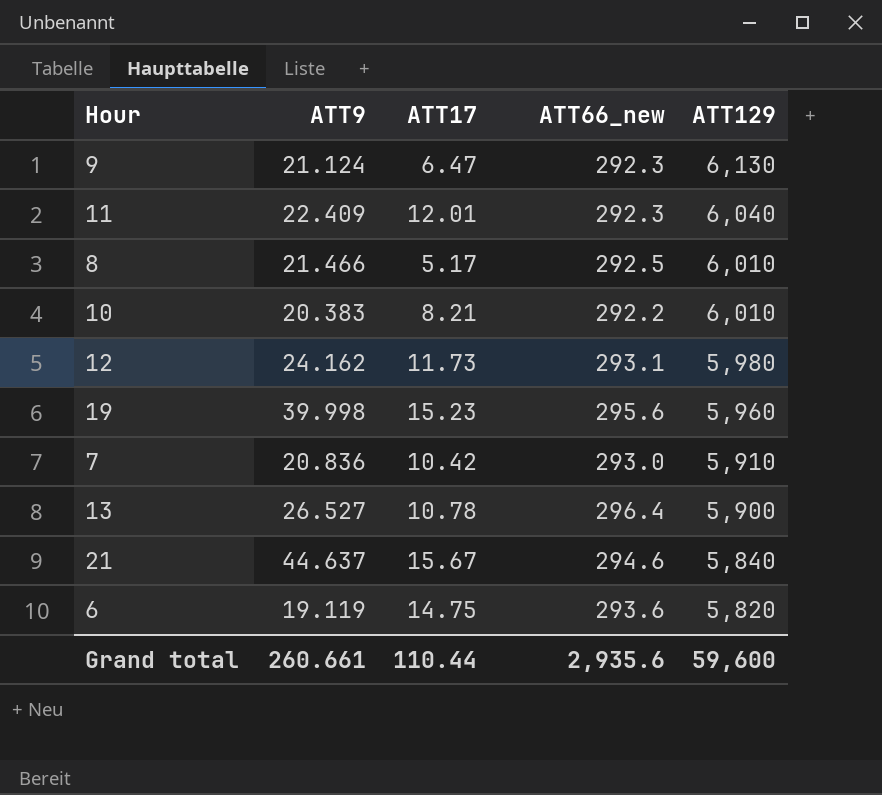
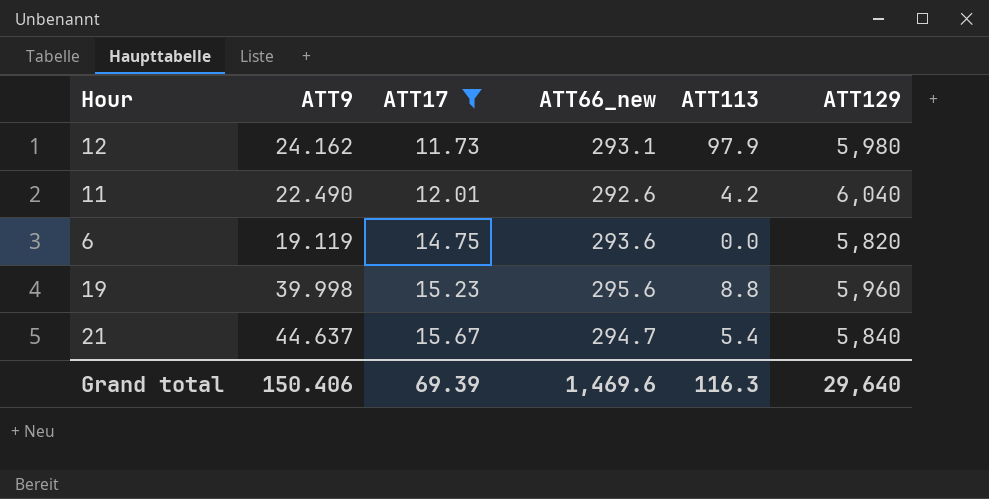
filter: none -> ATT17 >= 11.73
row order: ATT129 descending -> ATT17 ascending
column ATT113 | position: none -> 5
11 | ATT9: 22.409 -> 22.490
11 | ATT66_new: 292.3 -> 292.6
21 | ATT66_new: 294.6 -> 294.7
Grand total | ATT9: 260.661 -> 150.406
Grand total | ATT17: 110.44 -> 69.39
Grand total | ATT66_new: 2,935.6 -> 1,469.6
Grand total | ATT129: 59,600 -> 29,640

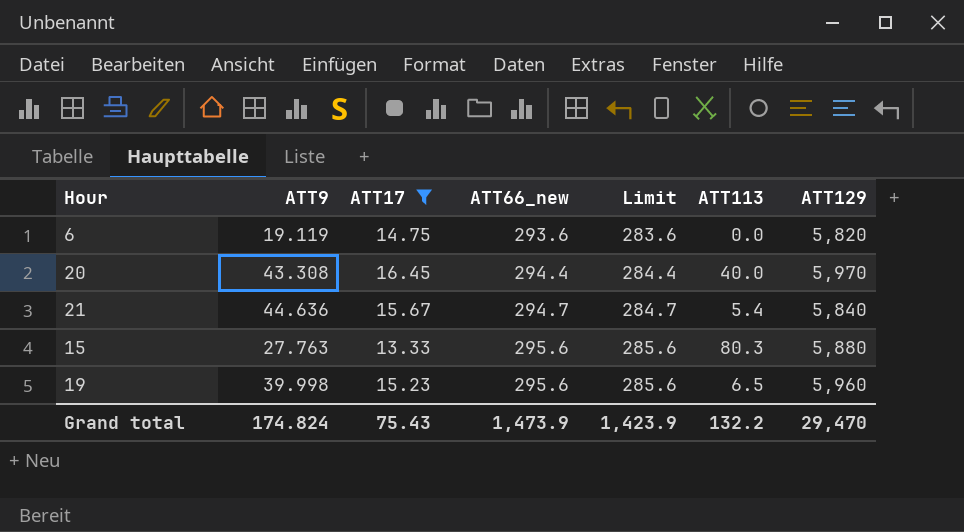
row order: ATT17 ascending -> ATT66_new ascending
column Limit | formula: none -> [ATT66_new] - 10
row 12: 24.162 | 11.73 | 293.1 | 97.9 | 5,980 -> none
row 11: 22.490 | 12.01 | 292.6 | 4.2 | 6,040 -> none
row 20: none -> 43.308 | 16.45 | 294.4 | 284.4 | 40.0 | 5,970
21 | ATT9: 44.637 -> 44.636
row 15: none -> 27.763 | 13.33 | 295.6 | 285.6 | 80.3 | 5,880
19 | ATT113: 8.8 -> 6.5
Grand total | ATT9: 150.406 -> 174.824
Grand total | ATT17: 69.39 -> 75.43
Grand total | ATT66_new: 1,469.6 -> 1,473.9
Grand total | ATT113: 116.3 -> 132.2
Grand total | ATT129: 29,640 -> 29,470

